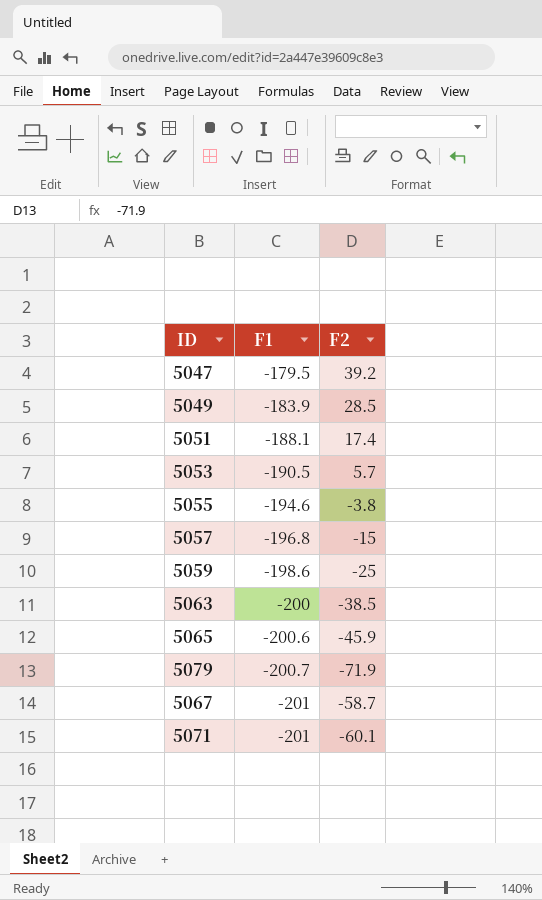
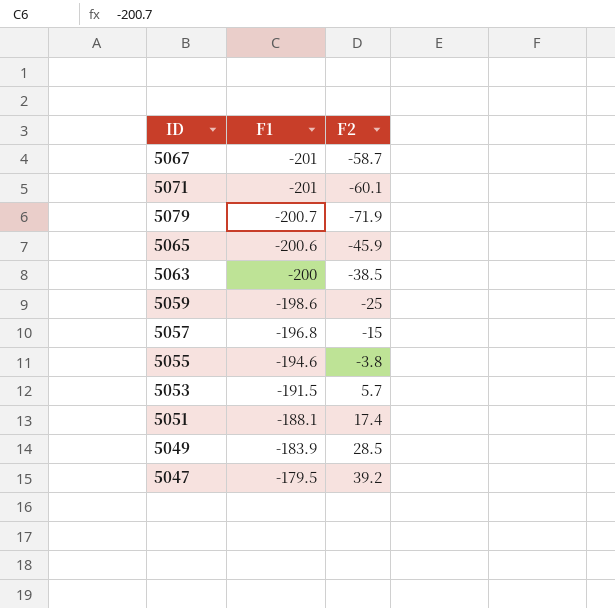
row order: F1 descending -> F1 ascending
5053 | F1: -190.5 -> -191.5

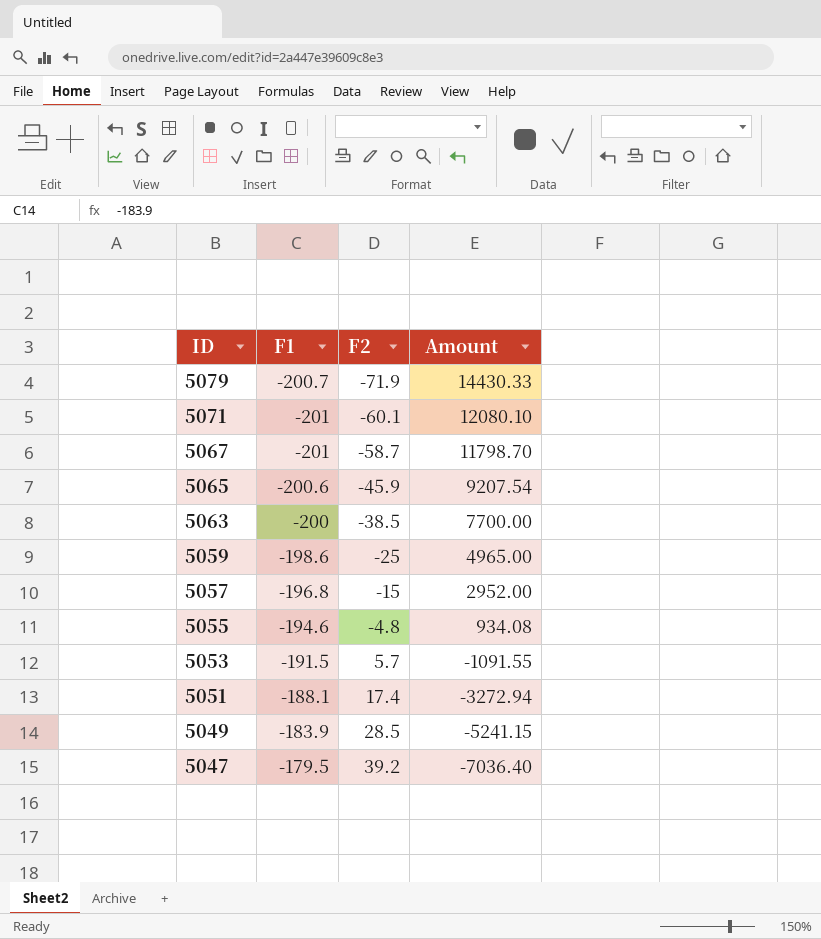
row order: F1 ascending -> ID descending
column Amount | formula: none -> [F1] * [F2]
5055 | F2: -3.8 -> -4.8

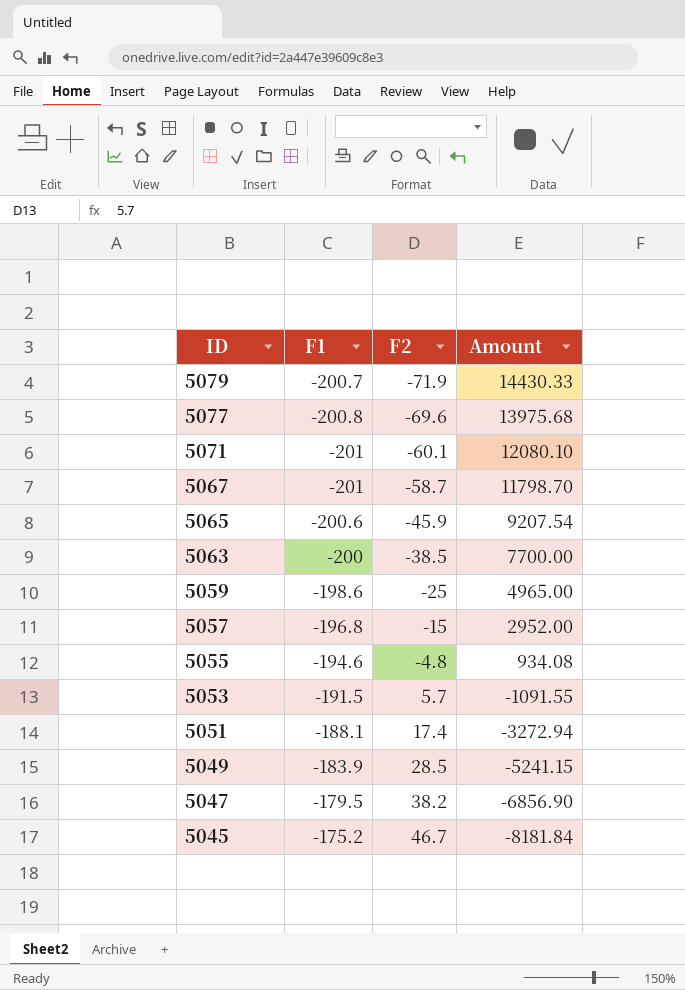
row 5077: none -> -200.8 | -69.6 | 13975.68
5047 | F2: 39.2 -> 38.2
5047 | Amount: -7036.40 -> -6856.90
row 5045: none -> -175.2 | 46.7 | -8181.84

